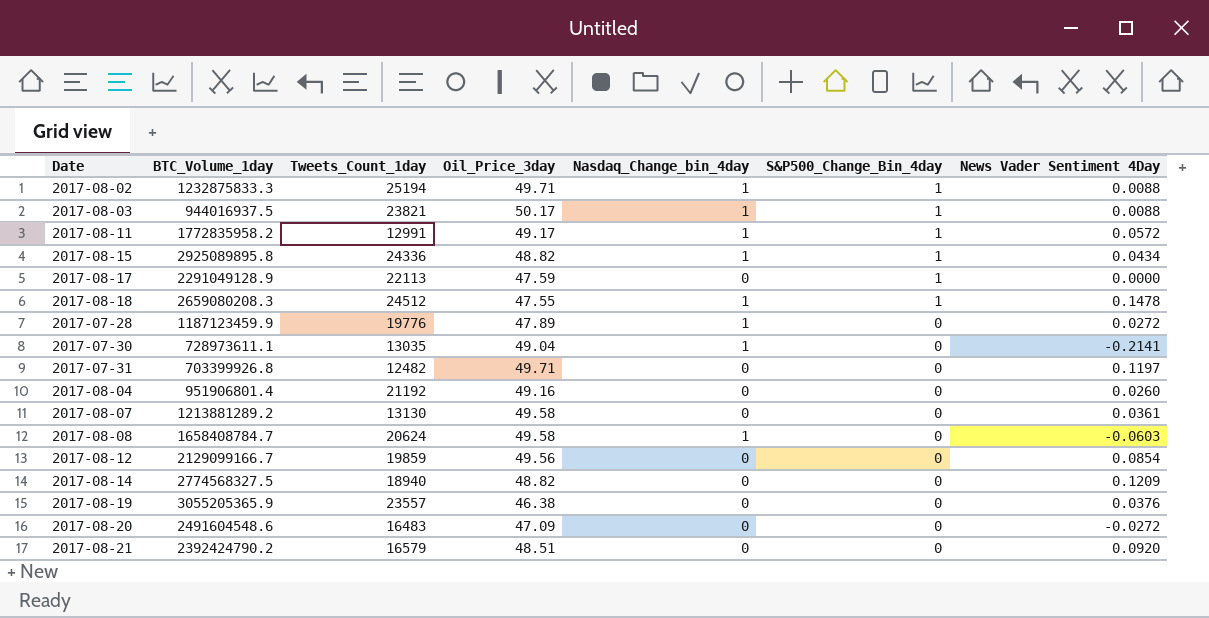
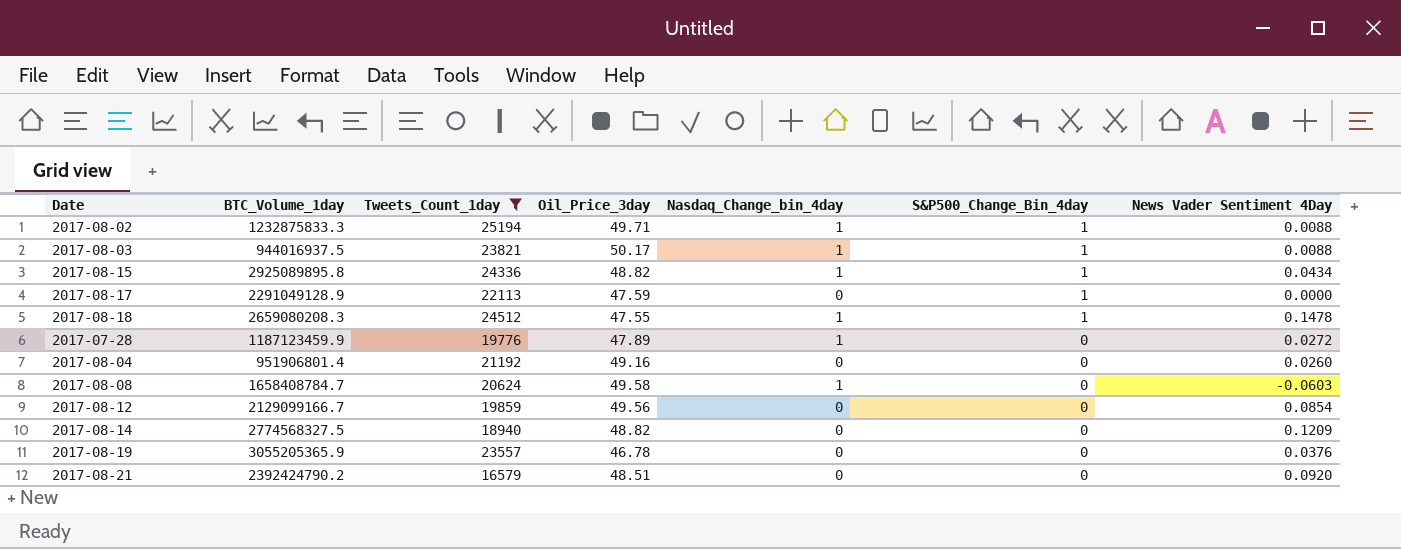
filter: none -> Tweets_Count_1day >= 16579
2017-08-19 | Oil_Price_3day: 46.38 -> 46.78

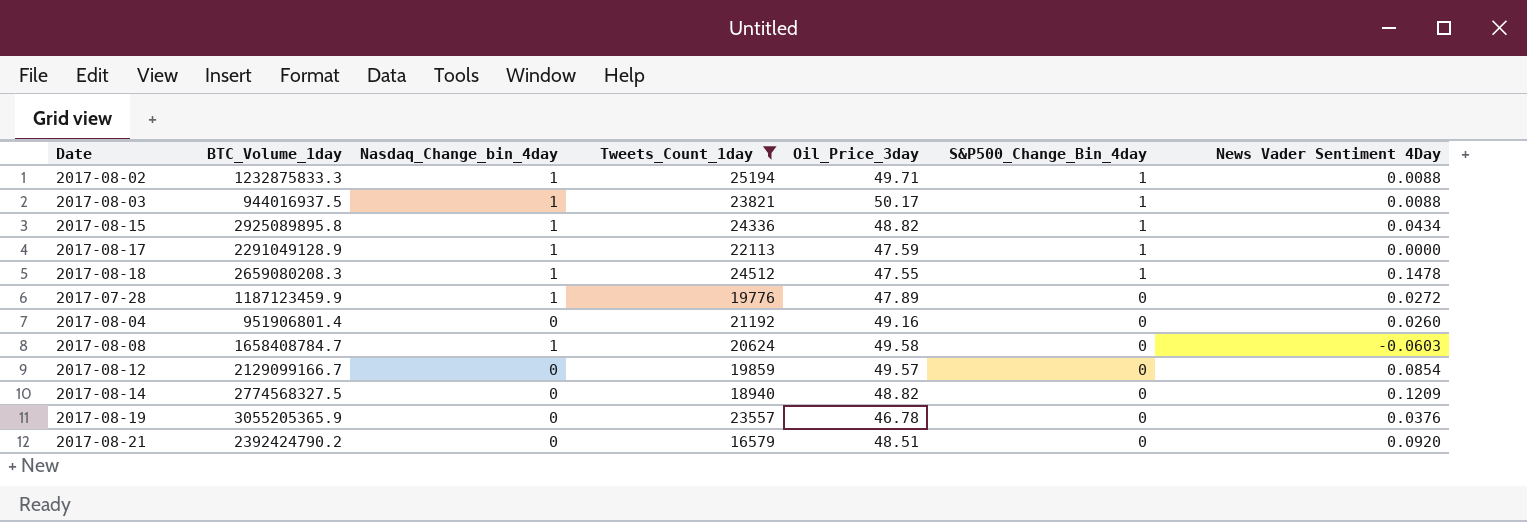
column Nasdaq_Change_bin_4day | position: 5 -> 3
2017-08-17 | Nasdaq_Change_bin_4day: 0 -> 1
2017-08-12 | Oil_Price_3day: 49.56 -> 49.57

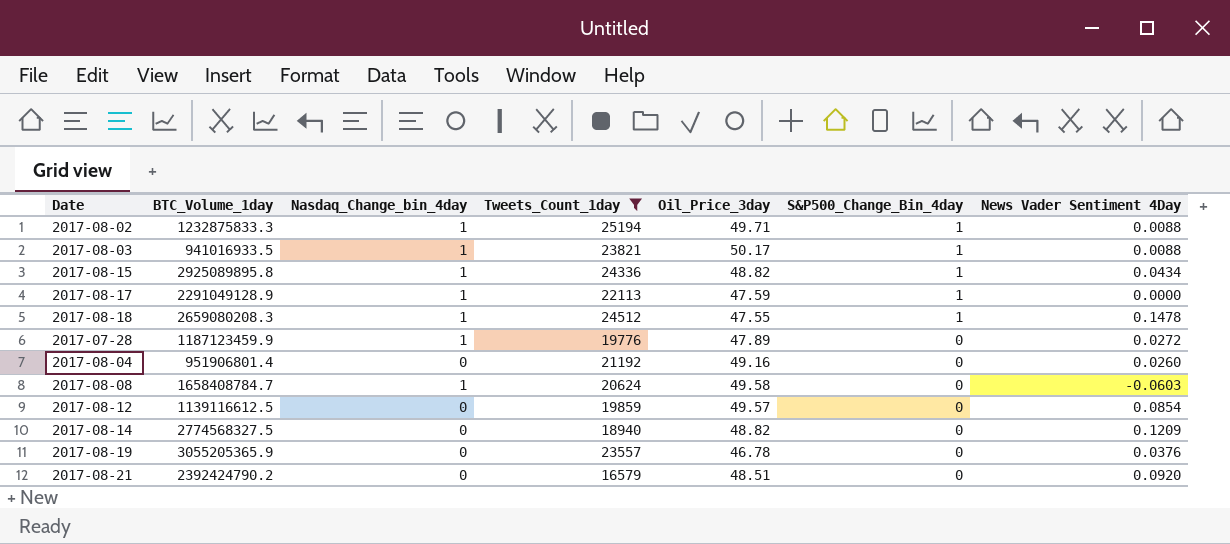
2017-08-03 | BTC_Volume_1day: 944016937.5 -> 941016933.5
2017-08-12 | BTC_Volume_1day: 2129099166.7 -> 1139116612.5

